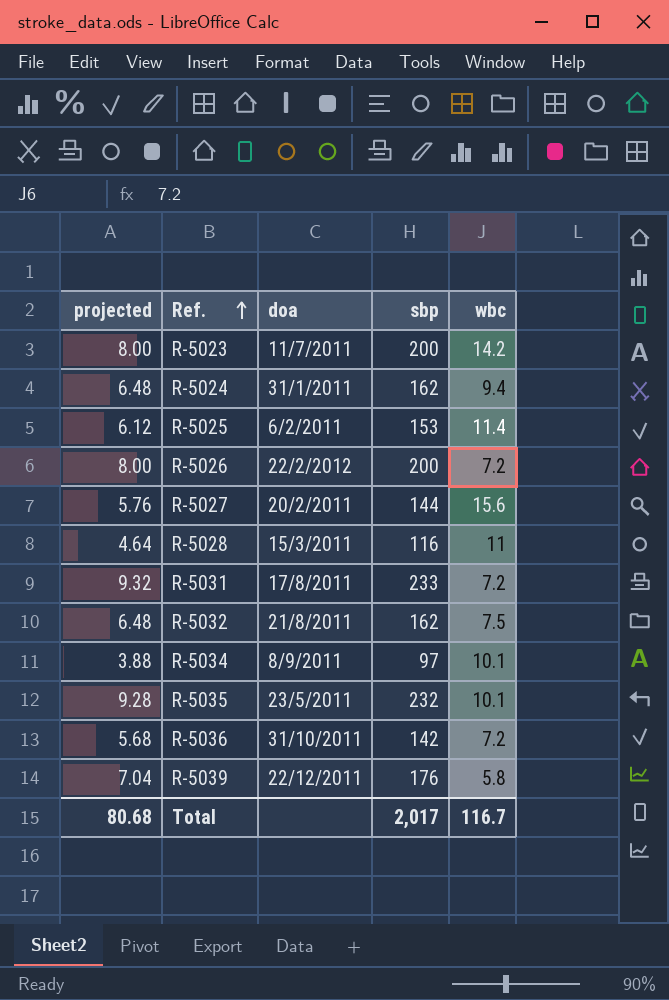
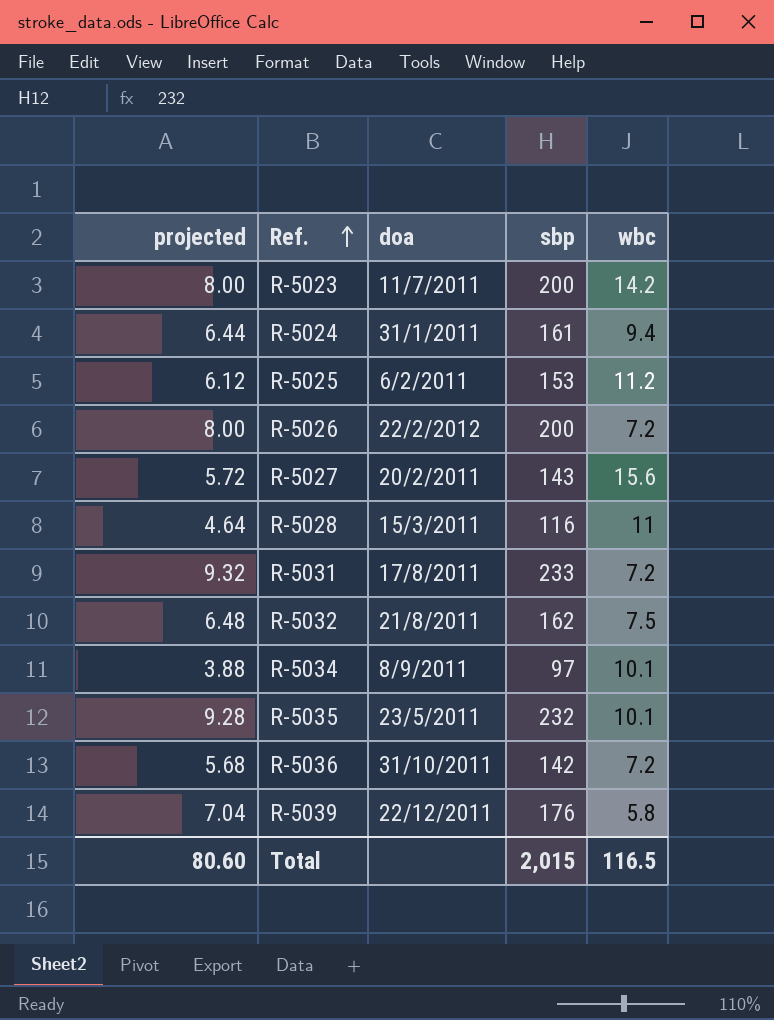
R-5024 | projected: 6.48 -> 6.44
R-5024 | sbp: 162 -> 161
R-5025 | wbc: 11.4 -> 11.2
R-5027 | projected: 5.76 -> 5.72
R-5027 | sbp: 144 -> 143
Total | projected: 80.68 -> 80.60
Total | sbp: 2,017 -> 2,015
Total | wbc: 116.7 -> 116.5

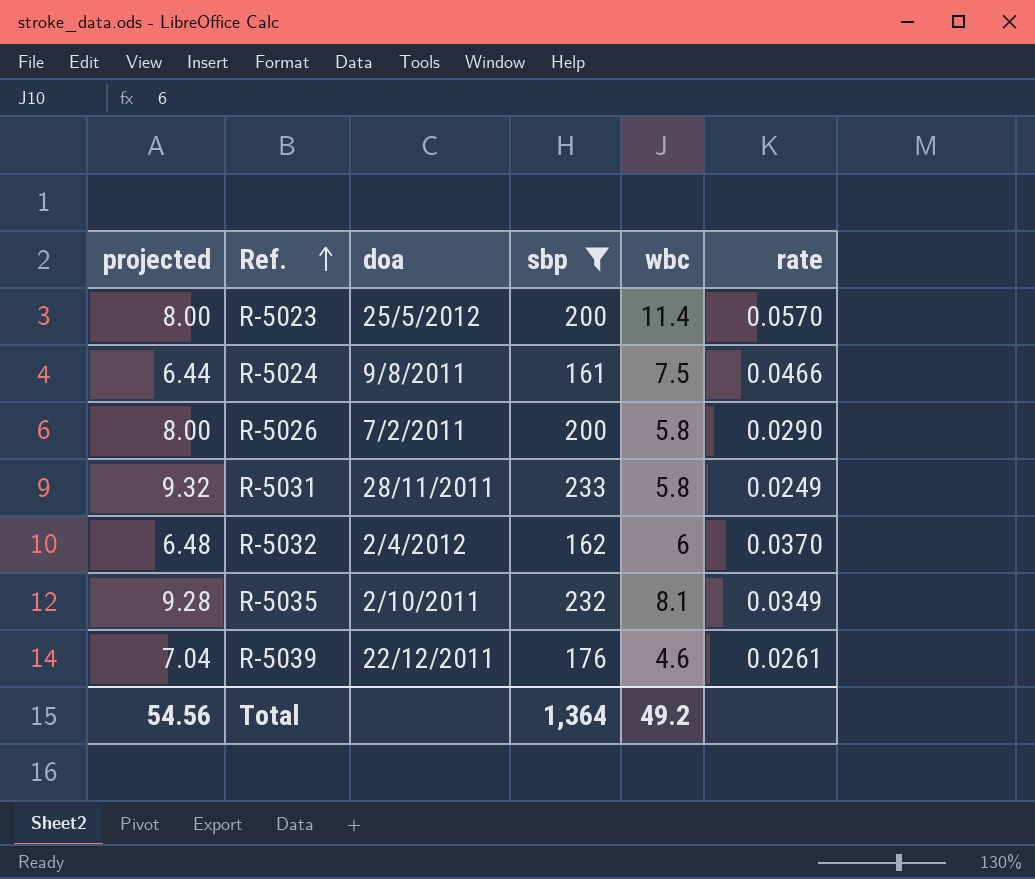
filter: none -> sbp >= 161
column rate | formula: none -> [wbc] / [sbp]
R-5023 | doa: 11/7/2011 -> 25/5/2012
R-5023 | wbc: 14.2 -> 11.4
R-5024 | doa: 31/1/2011 -> 9/8/2011
R-5024 | wbc: 9.4 -> 7.5
R-5026 | doa: 22/2/2012 -> 7/2/2011
R-5026 | wbc: 7.2 -> 5.8
R-5031 | doa: 17/8/2011 -> 28/11/2011
R-5031 | wbc: 7.2 -> 5.8
R-5032 | doa: 21/8/2011 -> 2/4/2012
R-5032 | wbc: 7.5 -> 6
R-5035 | doa: 23/5/2011 -> 2/10/2011
R-5035 | wbc: 10.1 -> 8.1
R-5039 | wbc: 5.8 -> 4.6
Total | projected: 80.60 -> 54.56
Total | sbp: 2,015 -> 1,364
Total | wbc: 116.5 -> 49.2

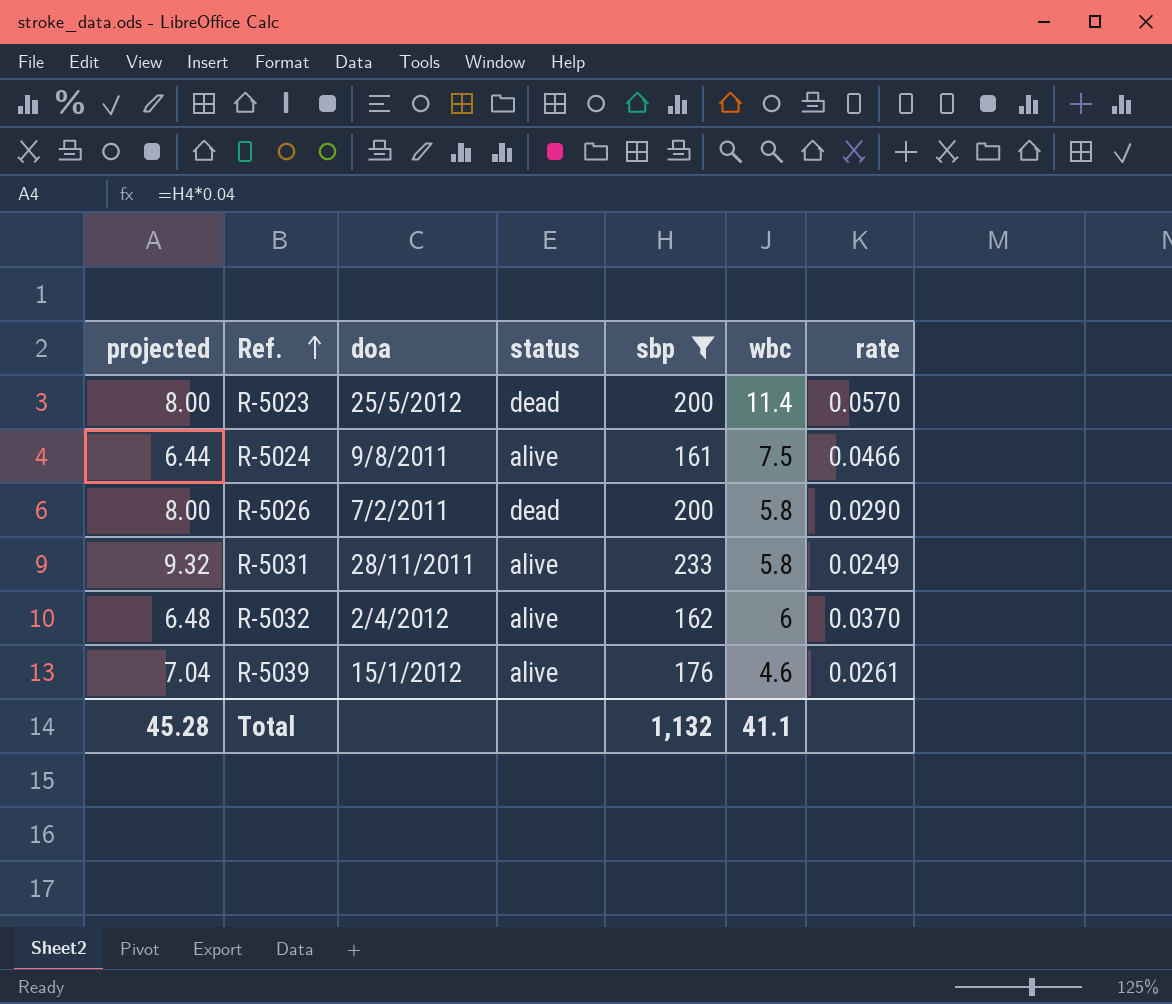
column status | position: none -> 4
row R-5035: 9.28 | 2/10/2011 | 232 | 8.1 | 0.0349 -> none
R-5039 | doa: 22/12/2011 -> 15/1/2012
Total | projected: 54.56 -> 45.28
Total | sbp: 1,364 -> 1,132
Total | wbc: 49.2 -> 41.1

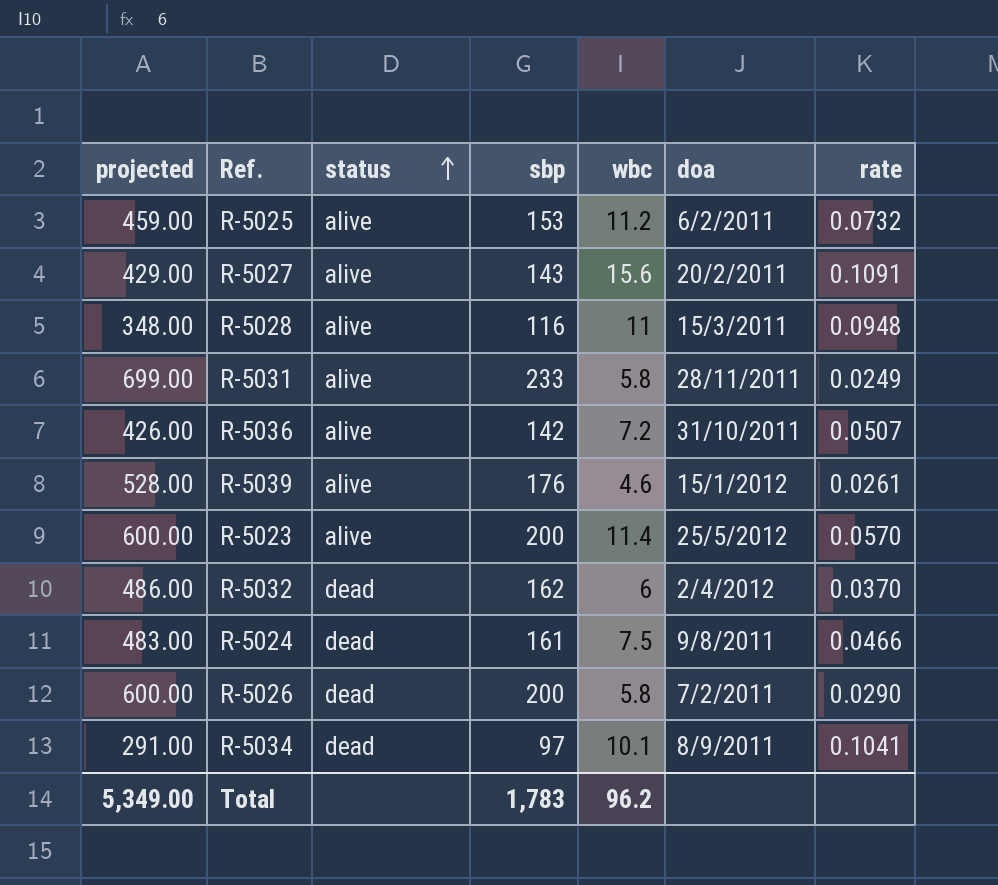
filter: sbp >= 161 -> none
row order: Ref. ascending -> status ascending
column projected | formula: [sbp] * 0.04 -> [sbp] * 3
column doa | position: 3 -> 6
R-5023 | status: dead -> alive
R-5032 | status: alive -> dead
R-5024 | status: alive -> dead
Total | projected: 45.28 -> 5,349.00
Total | sbp: 1,132 -> 1,783
Total | wbc: 41.1 -> 96.2

